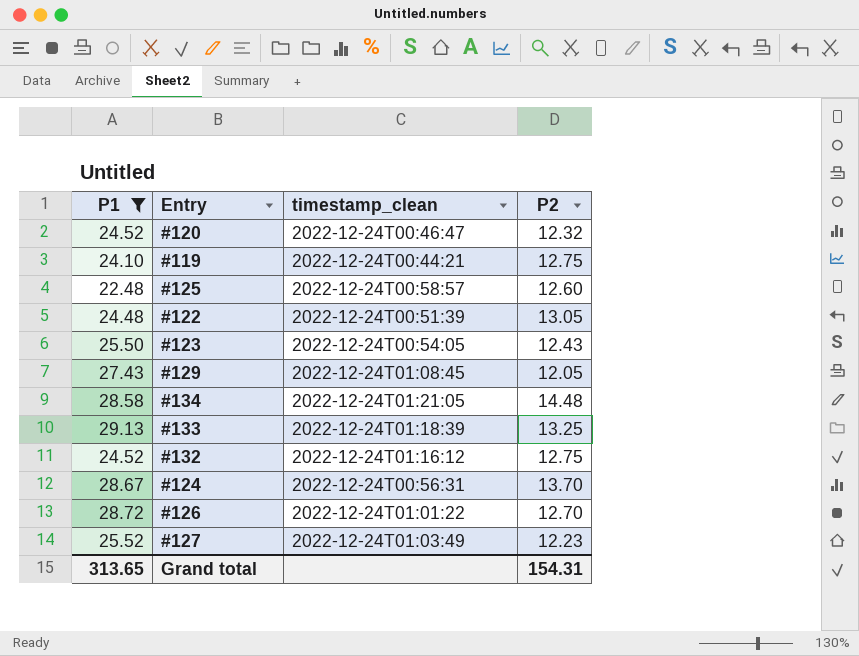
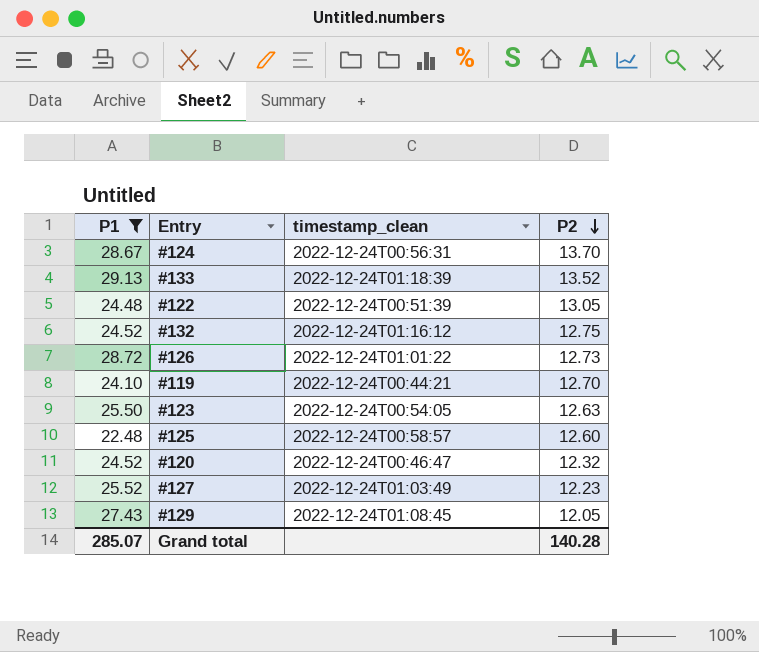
row order: none -> P2 descending
row #134: 28.58 | 2022-12-24T01:21:05 | 14.48 -> none
#133 | P2: 13.25 -> 13.52
#126 | P2: 12.70 -> 12.73
#119 | P2: 12.75 -> 12.70
#123 | P2: 12.43 -> 12.63
Grand total | P1: 313.65 -> 285.07
Grand total | P2: 154.31 -> 140.28

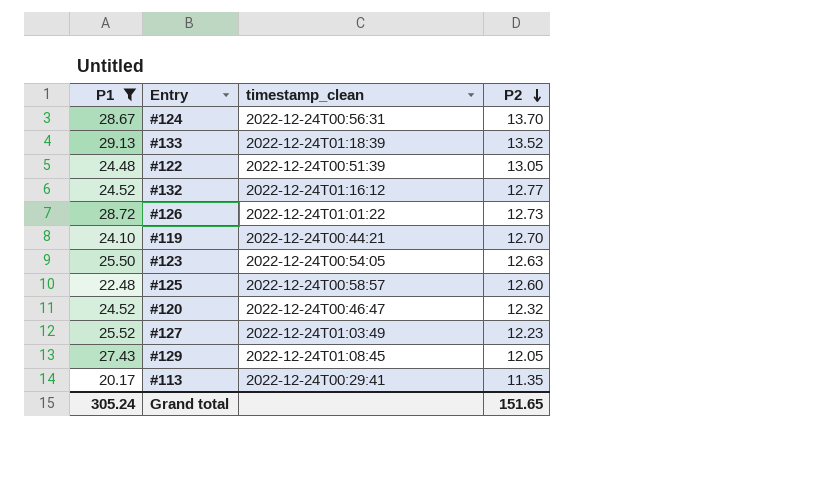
#132 | P2: 12.75 -> 12.77
row #113: none -> 20.17 | 2022-12-24T00:29:41 | 11.35
Grand total | P1: 285.07 -> 305.24
Grand total | P2: 140.28 -> 151.65

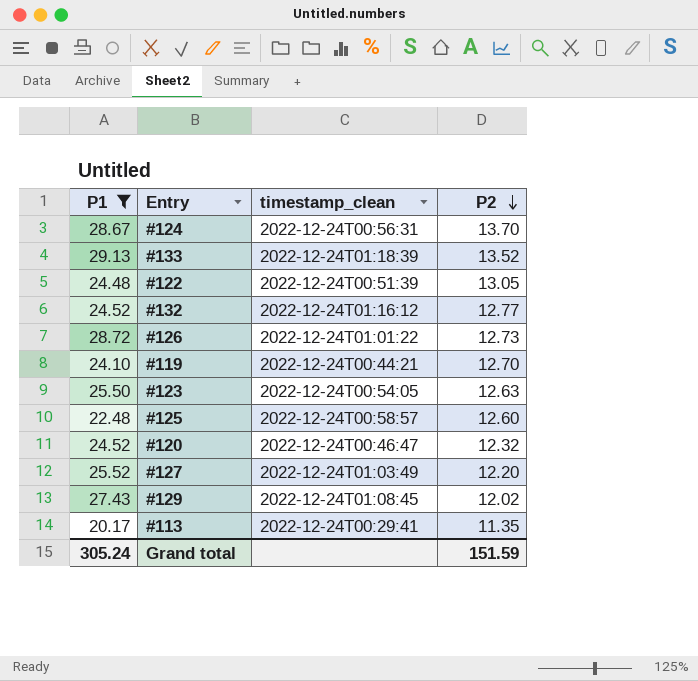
#127 | P2: 12.23 -> 12.20
#129 | P2: 12.05 -> 12.02
Grand total | P2: 151.65 -> 151.59

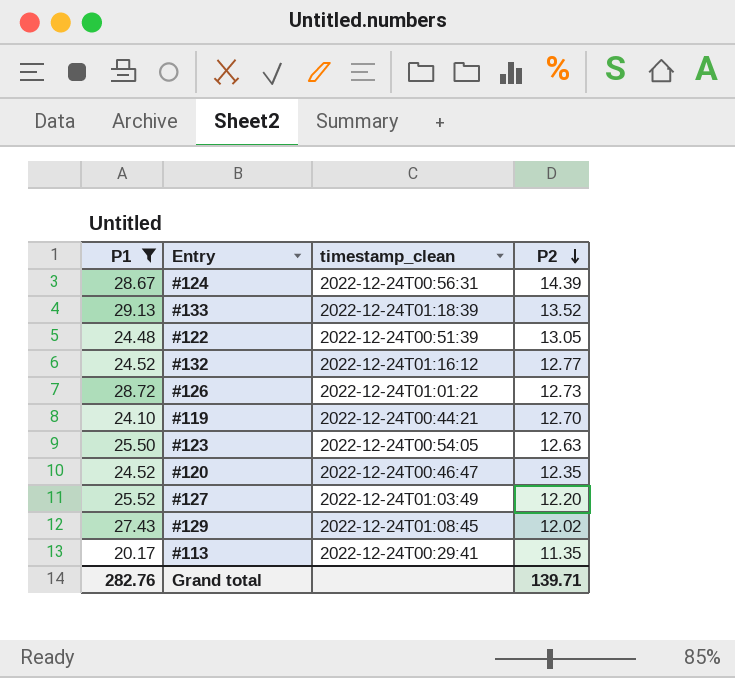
row #125: 22.48 | 2022-12-24T00:58:57 | 12.60 -> none
#124 | P2: 13.70 -> 14.39
#120 | P2: 12.32 -> 12.35
Grand total | P1: 305.24 -> 282.76
Grand total | P2: 151.59 -> 139.71

